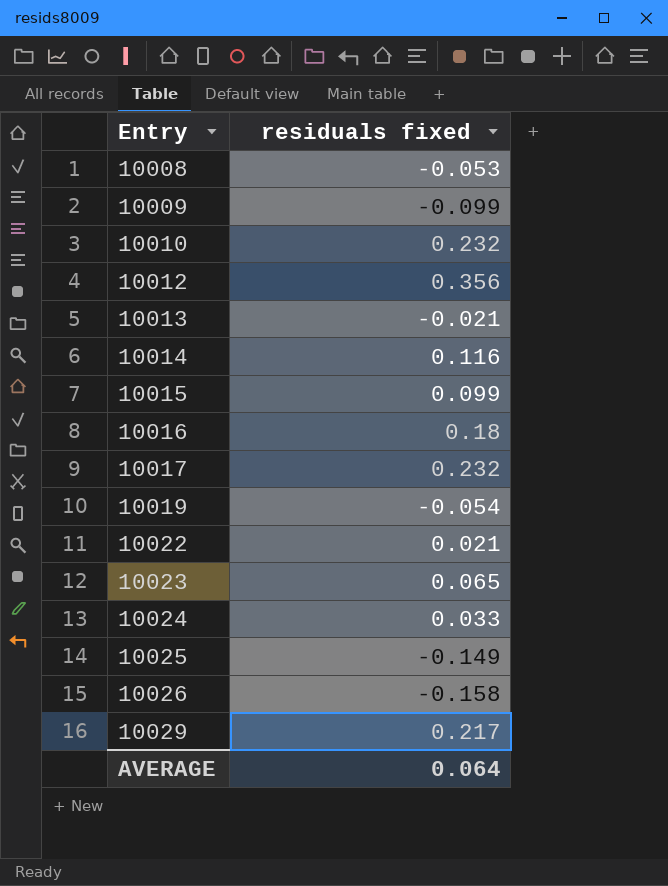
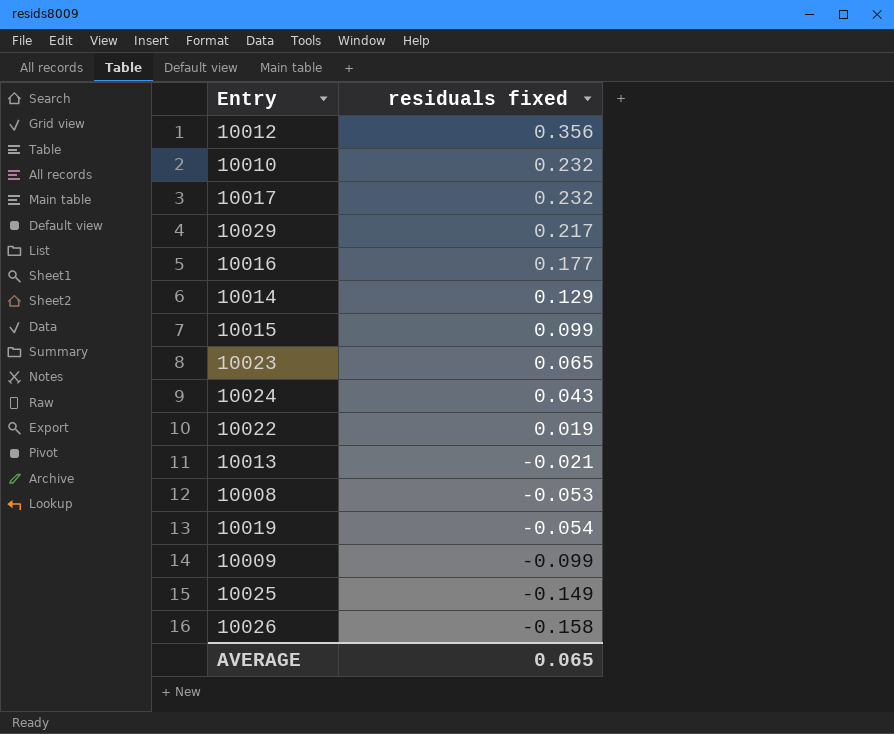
row order: Entry ascending -> residuals fixed descending
10016 | residuals fixed: 0.18 -> 0.177
10014 | residuals fixed: 0.116 -> 0.129
10024 | residuals fixed: 0.033 -> 0.043
10022 | residuals fixed: 0.021 -> 0.019
AVERAGE | residuals fixed: 0.064 -> 0.065

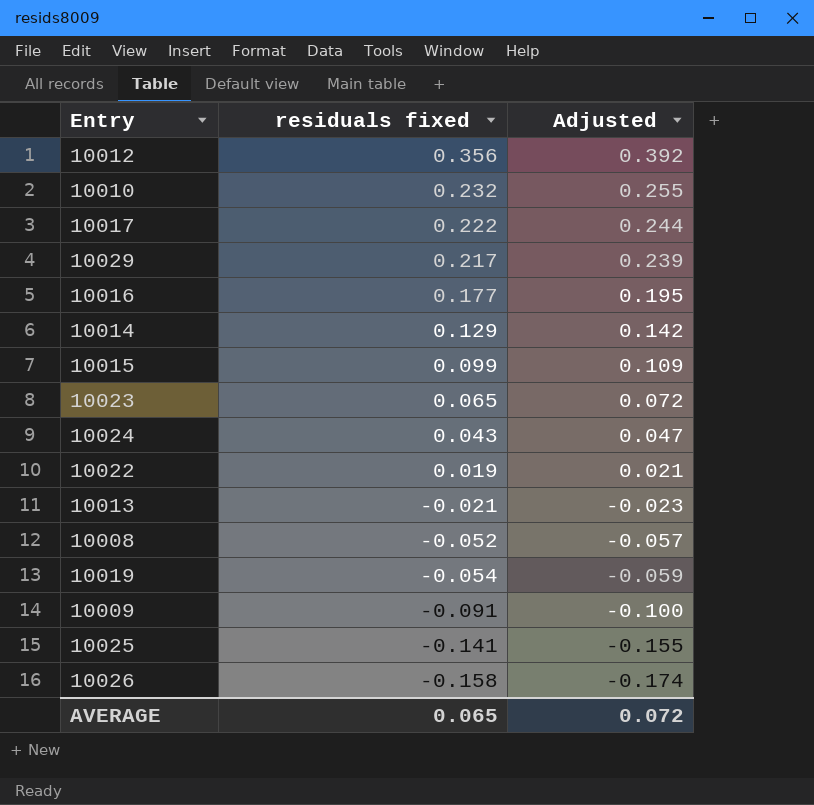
column Adjusted | formula: none -> [residuals fixed] * 1.1
10017 | residuals fixed: 0.232 -> 0.222
10008 | residuals fixed: -0.053 -> -0.052
10009 | residuals fixed: -0.099 -> -0.091
10025 | residuals fixed: -0.149 -> -0.141

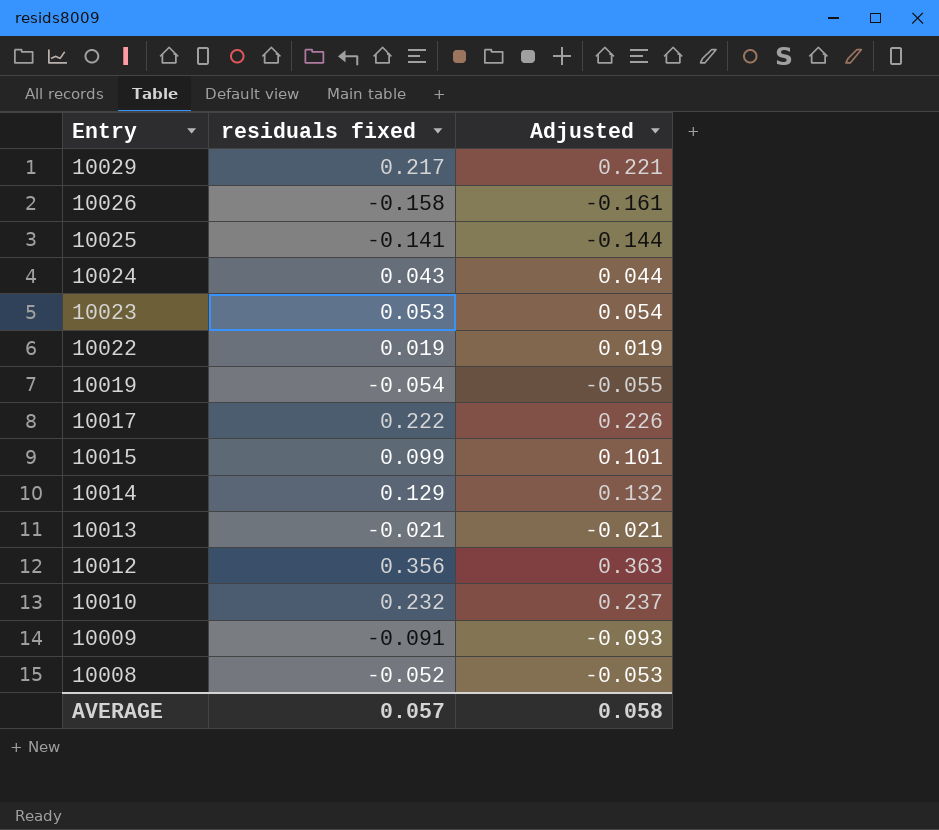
row order: residuals fixed descending -> Entry descending
column Adjusted | formula: [residuals fixed] * 1.1 -> [residuals fixed] * 1.02
row 10016: 0.177 | 0.195 -> none
10023 | residuals fixed: 0.065 -> 0.053
AVERAGE | residuals fixed: 0.065 -> 0.057
AVERAGE | Adjusted: 0.072 -> 0.058

